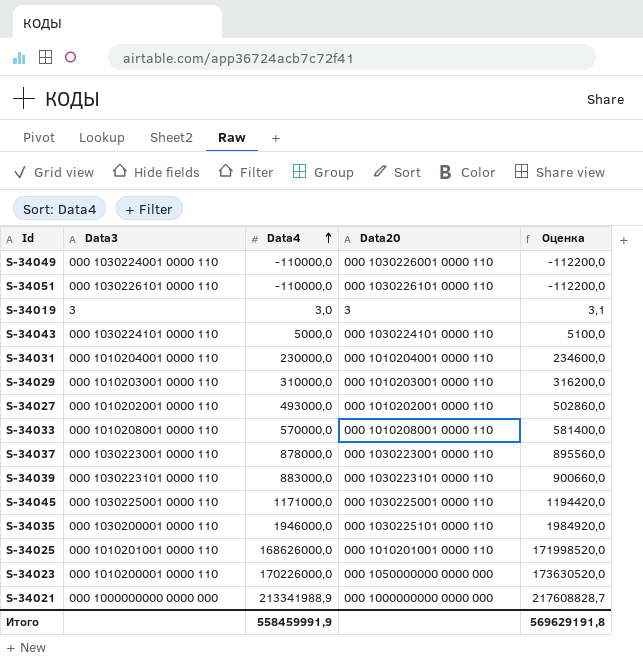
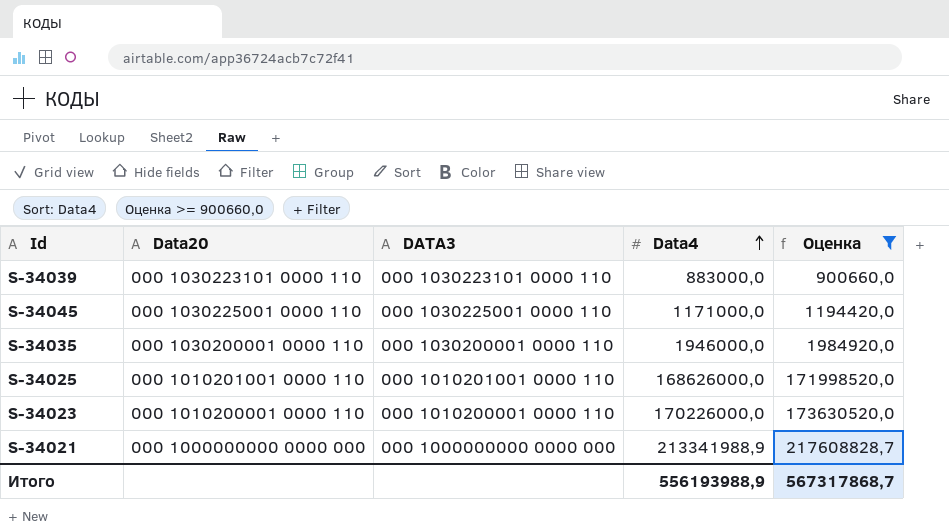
filter: none -> Оценка >= 900660,0
column Data20 | position: 4 -> 2
column name: Data3 -> DATA3
S-34035 | Data20: 000 1030225101 0000 110 -> 000 1030200001 0000 110
S-34023 | Data20: 000 1050000000 0000 000 -> 000 1010200001 0000 110
Итого | Data4: 558459991,9 -> 556193988,9
Итого | Оценка: 569629191,8 -> 567317868,7

